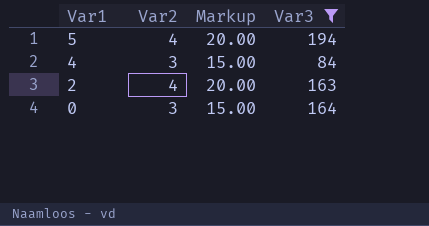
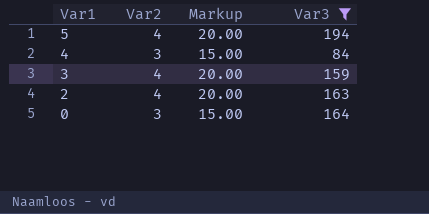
row 3: none -> 4 | 20.00 | 159

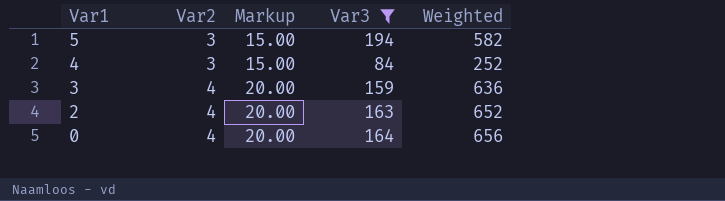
column Weighted | formula: none -> [Var2] * [Var3]
5 | Var2: 4 -> 3
5 | Markup: 20.00 -> 15.00
0 | Var2: 3 -> 4
0 | Markup: 15.00 -> 20.00

